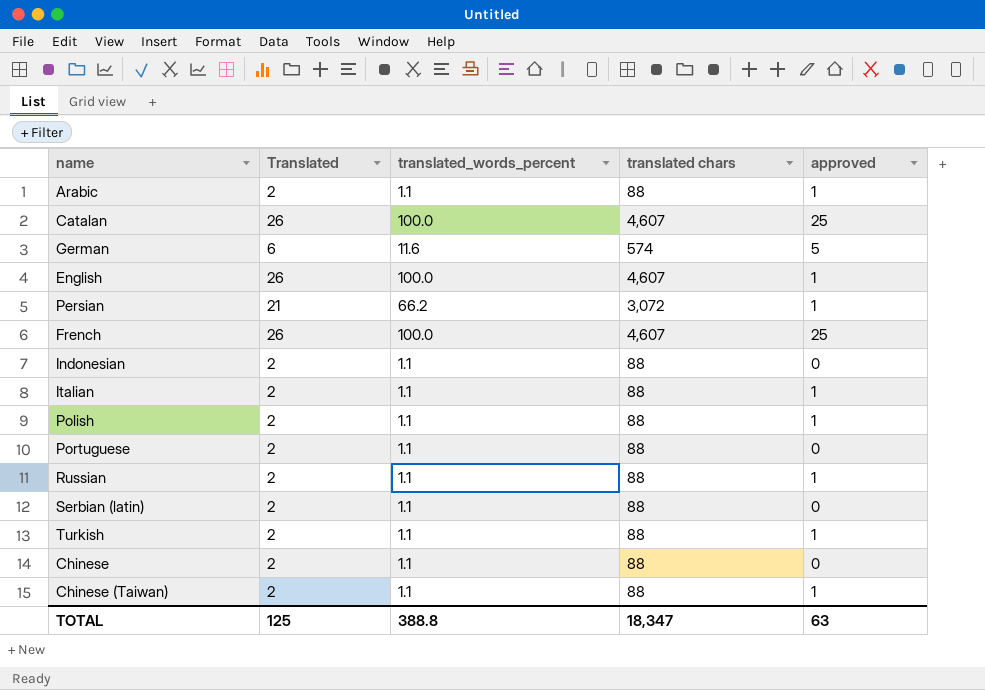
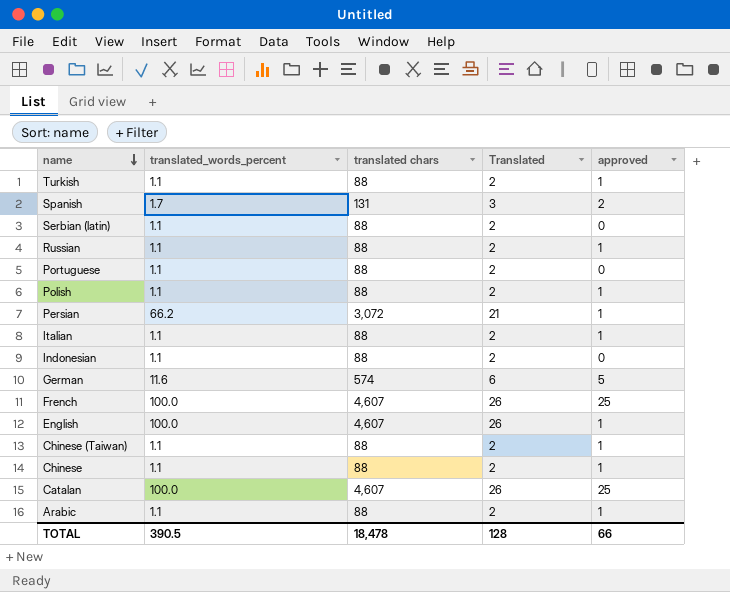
row order: none -> name descending
column Translated | position: 2 -> 4
row Spanish: none -> 1.7 | 131 | 3 | 2
Chinese | approved: 0 -> 1
TOTAL | translated_words_percent: 388.8 -> 390.5
TOTAL | translated chars: 18,347 -> 18,478
TOTAL | Translated: 125 -> 128
TOTAL | approved: 63 -> 66

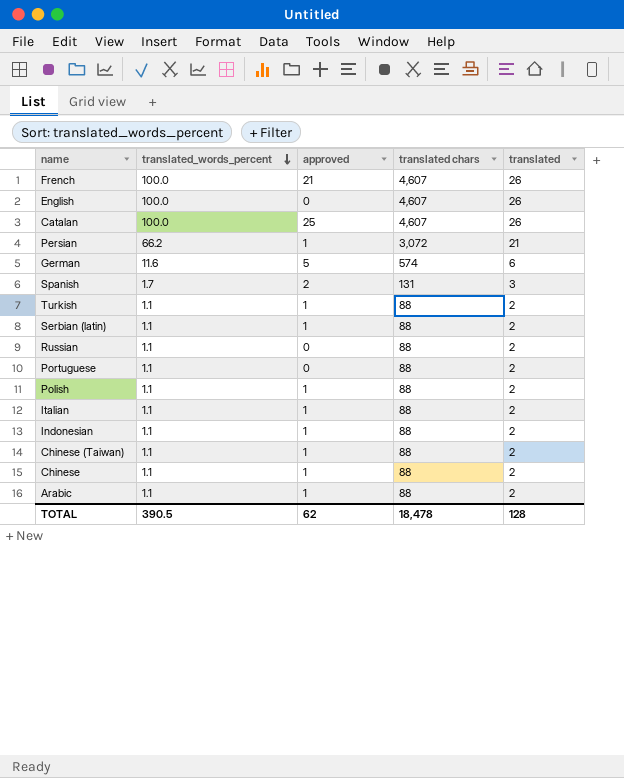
row order: name descending -> translated_words_percent descending
column approved | position: 5 -> 3
column name: Translated -> translated
French | approved: 25 -> 21
English | approved: 1 -> 0
Serbian (latin) | approved: 0 -> 1
Russian | approved: 1 -> 0
Indonesian | approved: 0 -> 1
TOTAL | approved: 66 -> 62

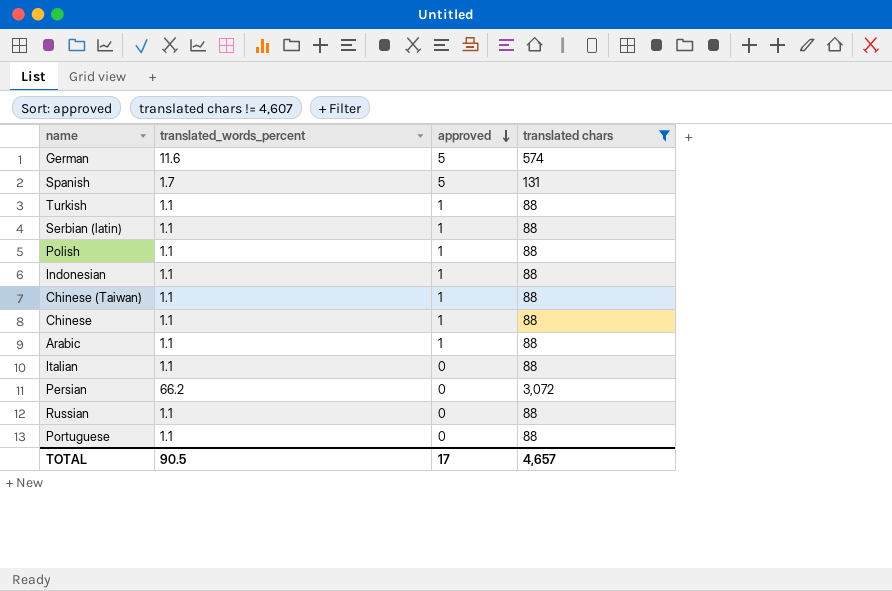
filter: none -> translated chars != 4,607
row order: translated_words_percent descending -> approved descending
column translated | position: 5 -> none
Spanish | approved: 2 -> 5
Italian | approved: 1 -> 0
Persian | approved: 1 -> 0
TOTAL | translated_words_percent: 390.5 -> 90.5
TOTAL | approved: 62 -> 17
TOTAL | translated chars: 18,478 -> 4,657

